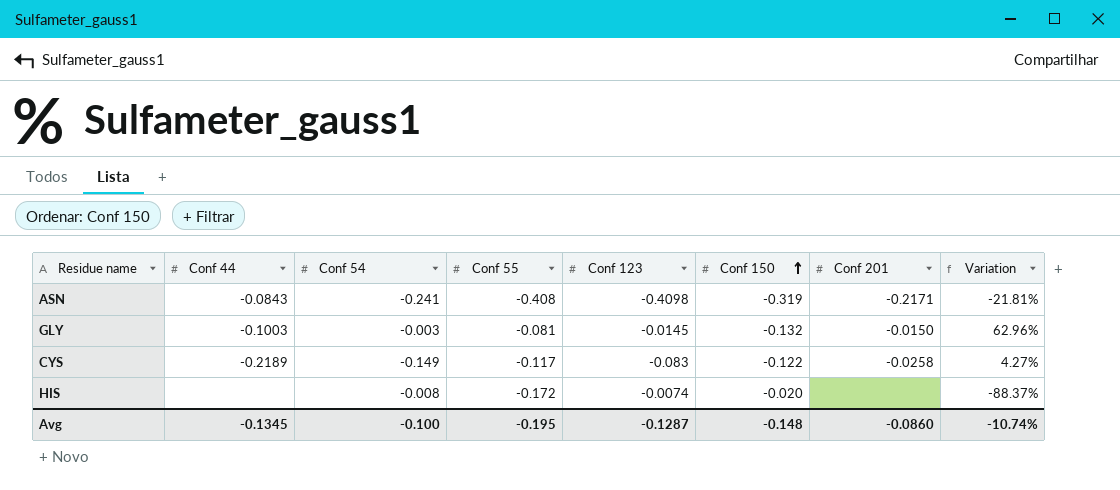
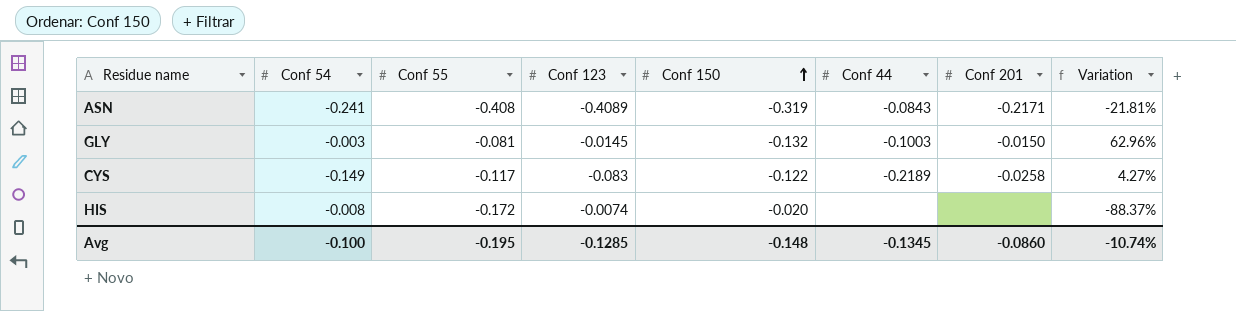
column Conf 44 | position: 2 -> 6
ASN | Conf 123: -0.4098 -> -0.4089
Avg | Conf 123: -0.1287 -> -0.1285

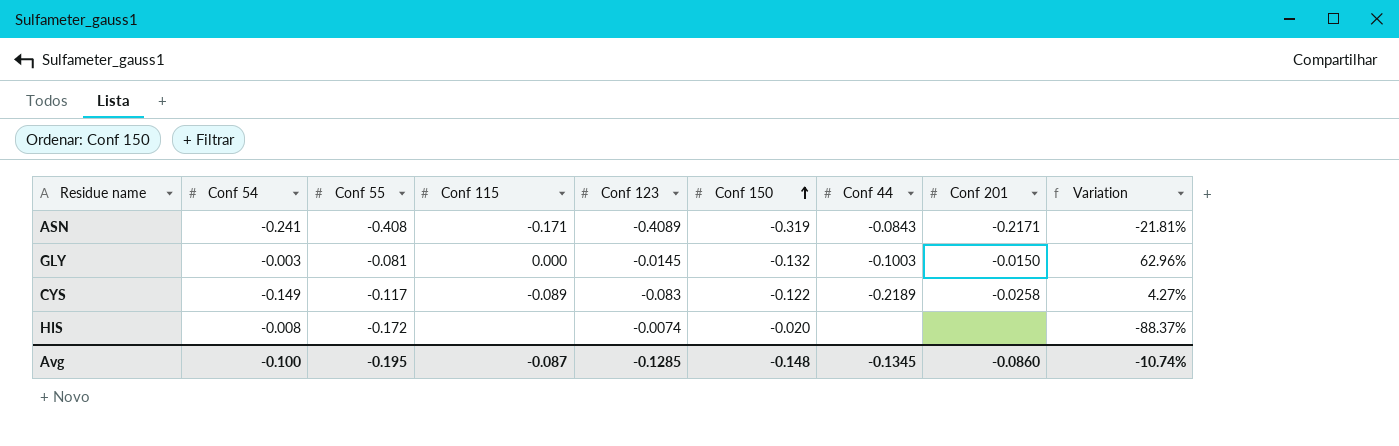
column Conf 115 | position: none -> 4

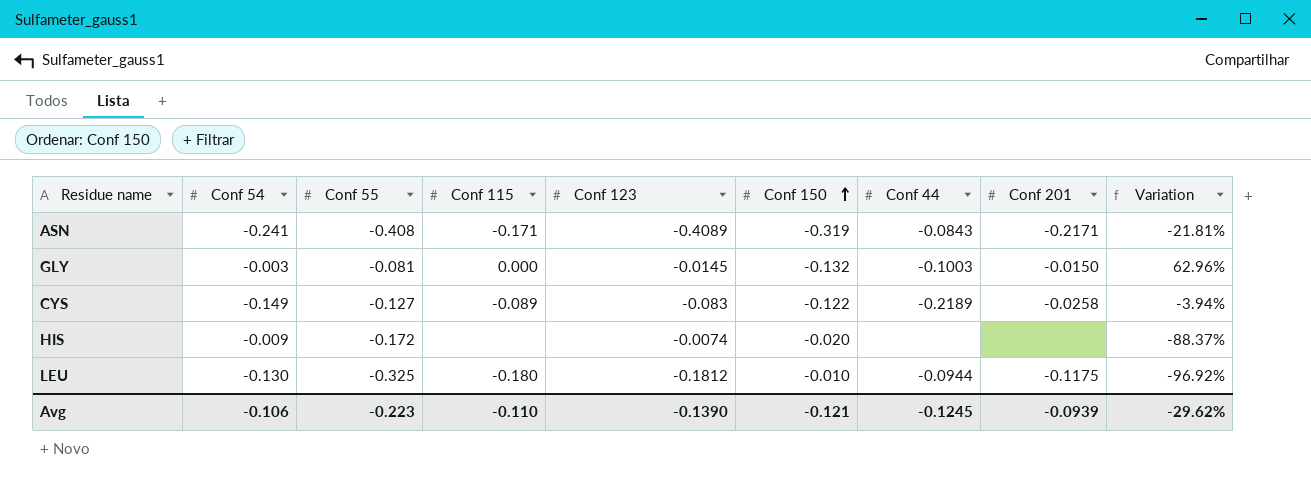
CYS | Conf 55: -0.117 -> -0.127
CYS | Variation: 4.27% -> -3.94%
HIS | Conf 54: -0.008 -> -0.009
row LEU: none -> -0.130 | -0.325 | -0.180 | -0.1812 | -0.010 | -0.0944 | -0.1175 | -96.92%
Avg | Conf 54: -0.100 -> -0.106
Avg | Conf 55: -0.195 -> -0.223
Avg | Conf 115: -0.087 -> -0.110
Avg | Conf 123: -0.1285 -> -0.1390
Avg | Conf 150: -0.148 -> -0.121
Avg | Conf 44: -0.1345 -> -0.1245
Avg | Conf 201: -0.0860 -> -0.0939
Avg | Variation: -10.74% -> -29.62%

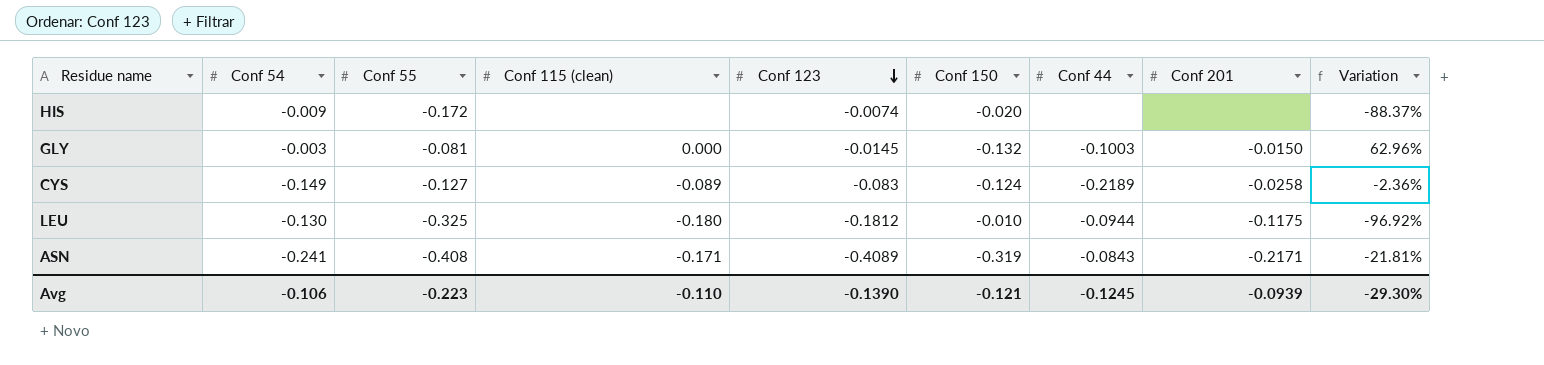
row order: Conf 150 ascending -> Conf 123 descending
column name: Conf 115 -> Conf 115 (clean)
CYS | Conf 150: -0.122 -> -0.124
CYS | Variation: -3.94% -> -2.36%
Avg | Variation: -29.62% -> -29.30%

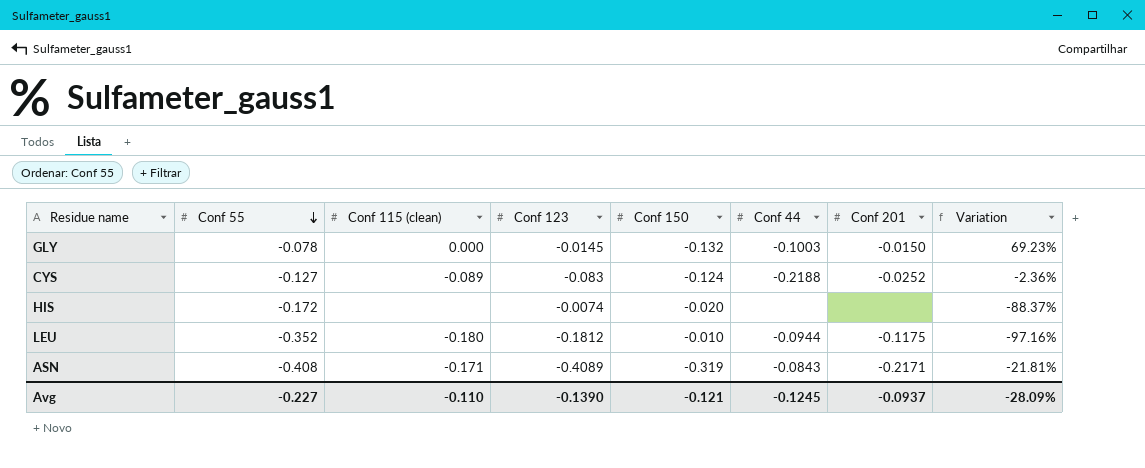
row order: Conf 123 descending -> Conf 55 descending
column Conf 54 | position: 2 -> none
GLY | Conf 55: -0.081 -> -0.078
GLY | Variation: 62.96% -> 69.23%
CYS | Conf 44: -0.2189 -> -0.2188
CYS | Conf 201: -0.0258 -> -0.0252
LEU | Conf 55: -0.325 -> -0.352
LEU | Variation: -96.92% -> -97.16%
Avg | Conf 55: -0.223 -> -0.227
Avg | Conf 201: -0.0939 -> -0.0937
Avg | Variation: -29.30% -> -28.09%

